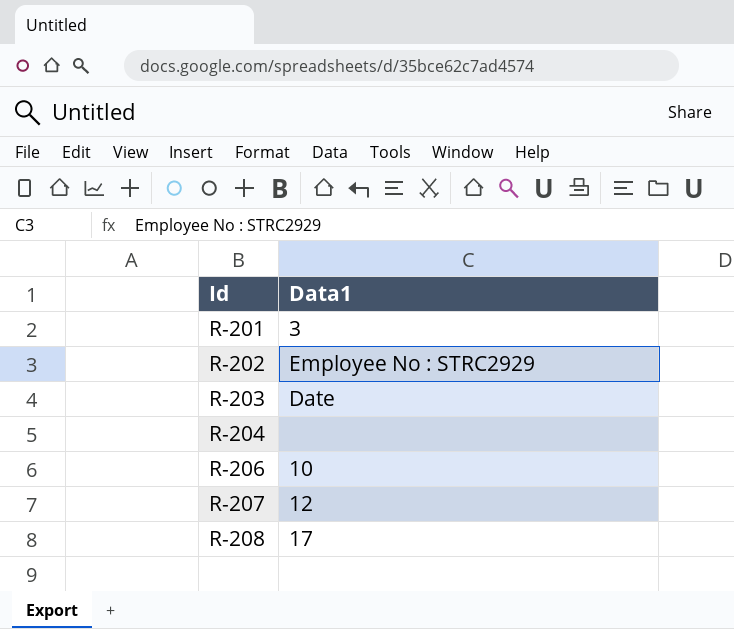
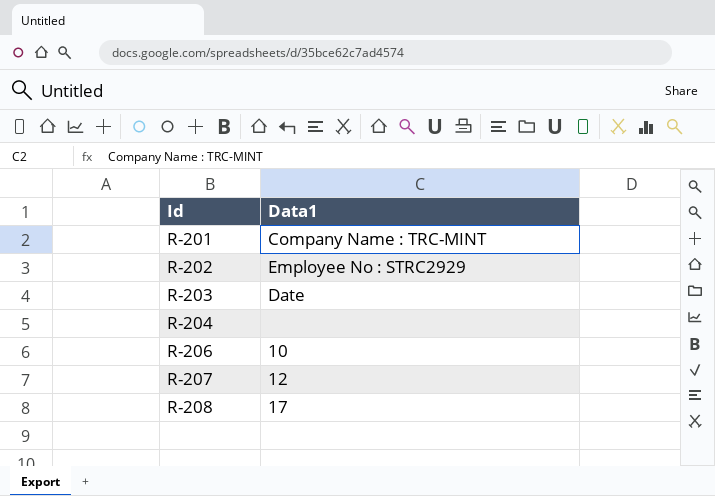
R-201 | Data1: 3 -> Company Name : TRC-MINT

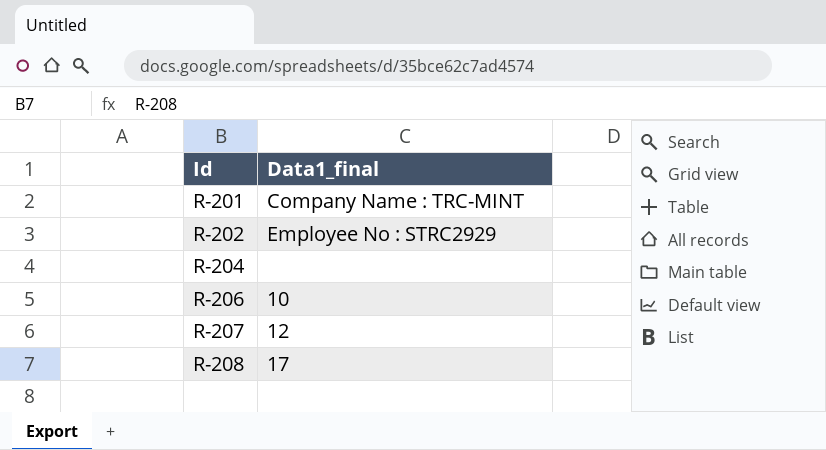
column name: Data1 -> Data1_final
row R-203: Date -> none

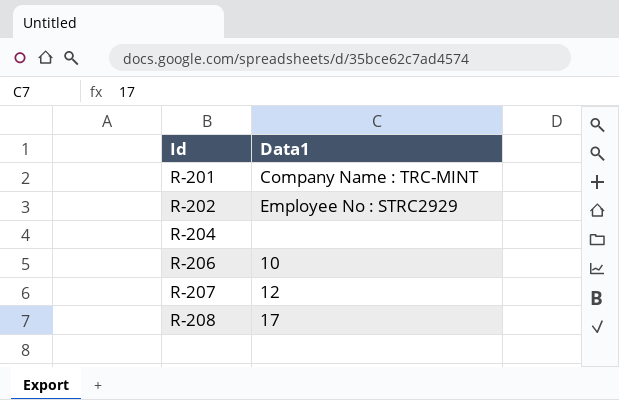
column name: Data1_final -> Data1

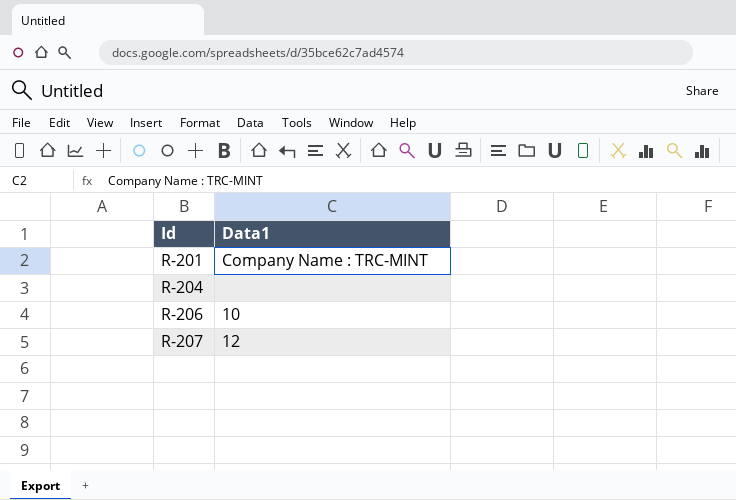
row R-202: Employee No : STRC2929 -> none
row R-208: 17 -> none

